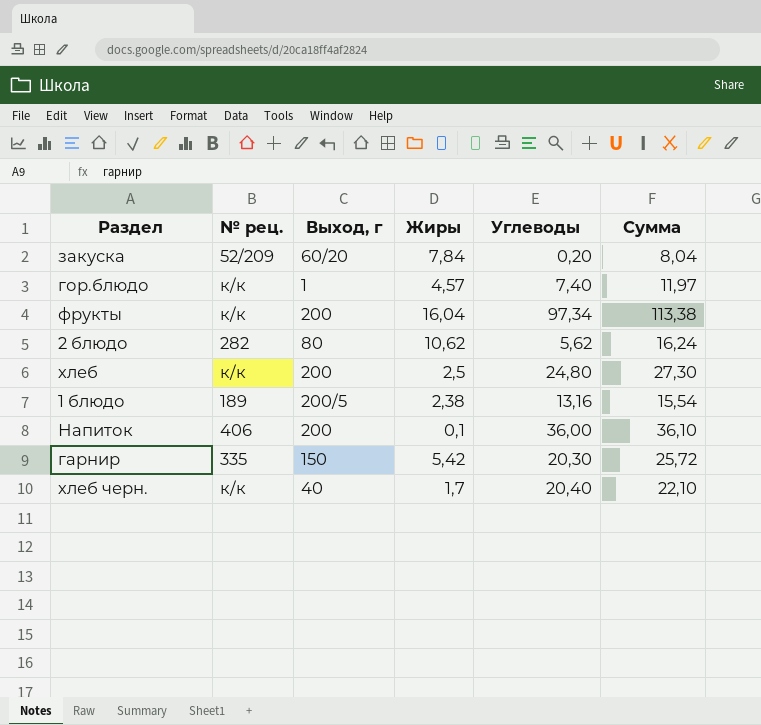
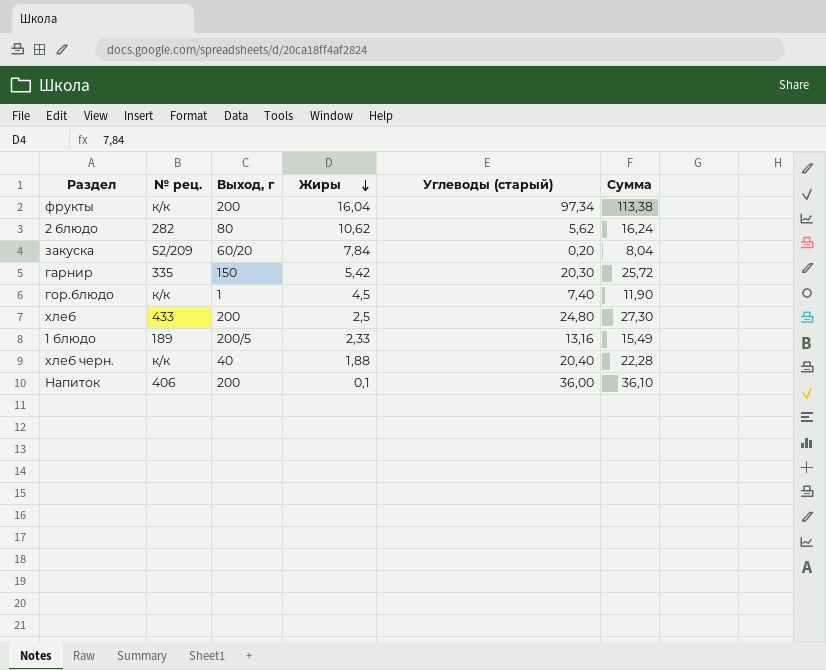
row order: none -> Жиры descending
column name: Углеводы -> Углеводы (старый)
гор.блюдо | Жиры: 4,57 -> 4,5
гор.блюдо | Сумма: 11,97 -> 11,90
хлеб | № рец.: к/к -> 433
1 блюдо | Жиры: 2,38 -> 2,33
1 блюдо | Сумма: 15,54 -> 15,49
хлеб черн. | Жиры: 1,7 -> 1,88
хлеб черн. | Сумма: 22,10 -> 22,28

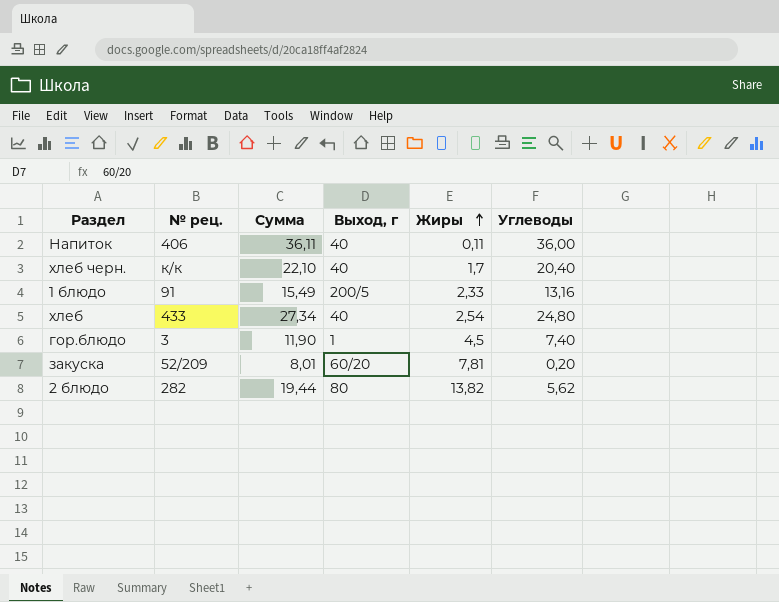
row order: Жиры descending -> Жиры ascending
column Сумма | position: 6 -> 3
column name: Углеводы (старый) -> Углеводы
row фрукты: к/к | 200 | 16,04 | 97,34 | 113,38 -> none
row гарнир: 335 | 150 | 5,42 | 20,30 | 25,72 -> none
Напиток | Сумма: 36,10 -> 36,11
Напиток | Выход, г: 200 -> 40
Напиток | Жиры: 0,1 -> 0,11
хлеб черн. | Сумма: 22,28 -> 22,10
хлеб черн. | Жиры: 1,88 -> 1,7
1 блюдо | № рец.: 189 -> 91
хлеб | Сумма: 27,30 -> 27,34
хлеб | Выход, г: 200 -> 40
хлеб | Жиры: 2,5 -> 2,54
гор.блюдо | № рец.: к/к -> 3
закуска | Сумма: 8,04 -> 8,01
закуска | Жиры: 7,84 -> 7,81
2 блюдо | Сумма: 16,24 -> 19,44
2 блюдо | Жиры: 10,62 -> 13,82

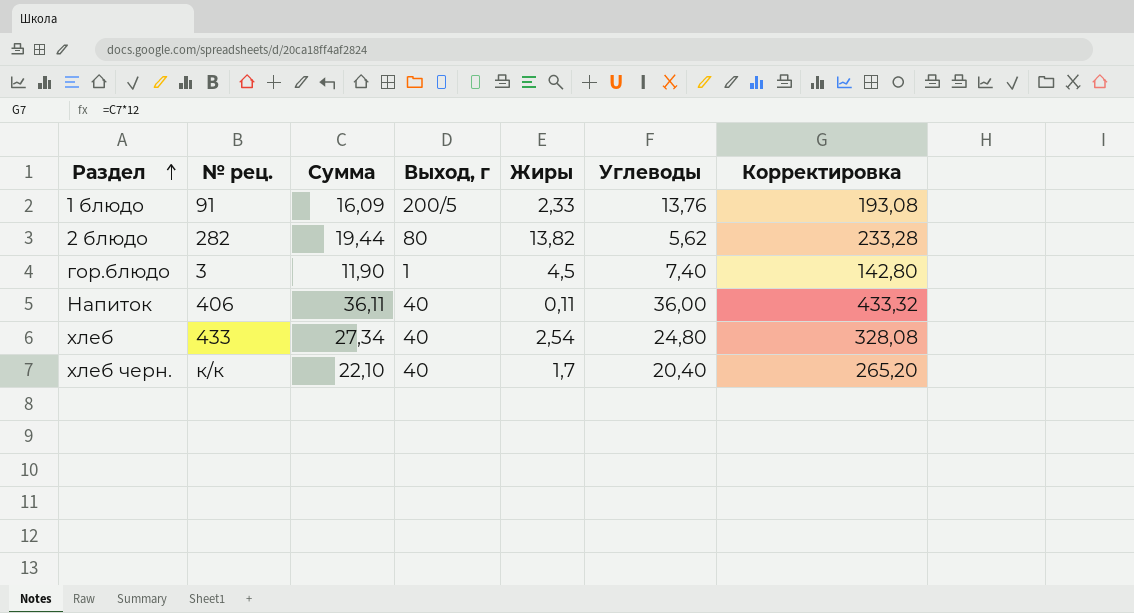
row order: Жиры ascending -> Раздел ascending
column Корректировка | formula: none -> [Сумма] * 12
row закуска: 52/209 | 8,01 | 60/20 | 7,81 | 0,20 -> none
1 блюдо | Сумма: 15,49 -> 16,09
1 блюдо | Углеводы: 13,16 -> 13,76

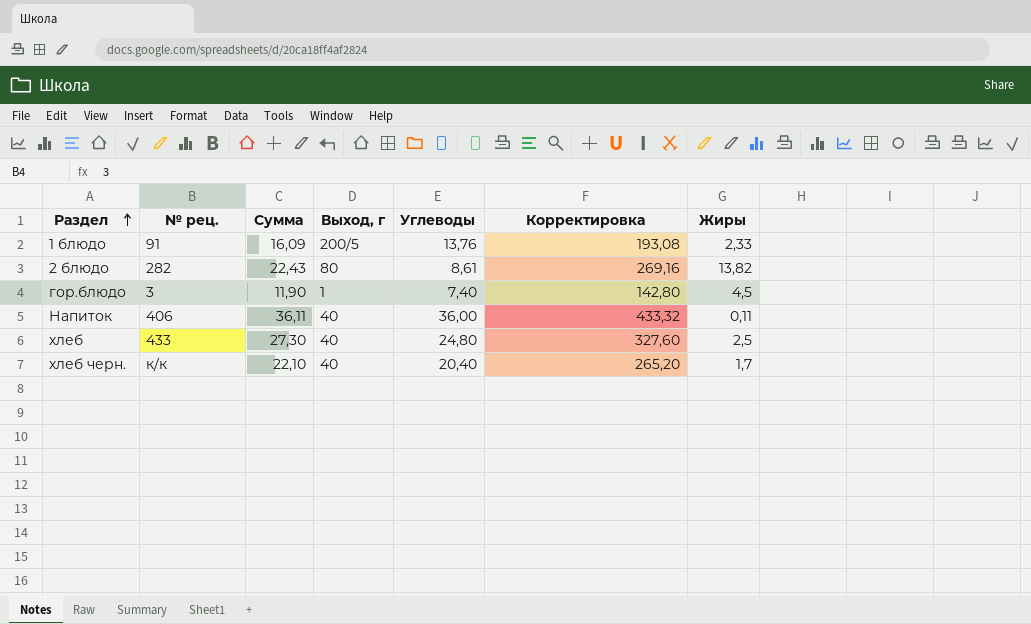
column Жиры | position: 5 -> 7
2 блюдо | Сумма: 19,44 -> 22,43
2 блюдо | Углеводы: 5,62 -> 8,61
2 блюдо | Корректировка: 233,28 -> 269,16
хлеб | Сумма: 27,34 -> 27,30
хлеб | Корректировка: 328,08 -> 327,60
хлеб | Жиры: 2,54 -> 2,5

